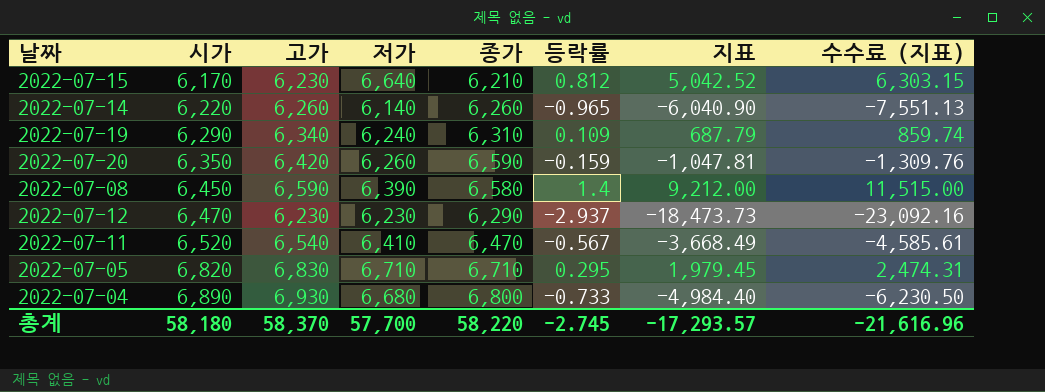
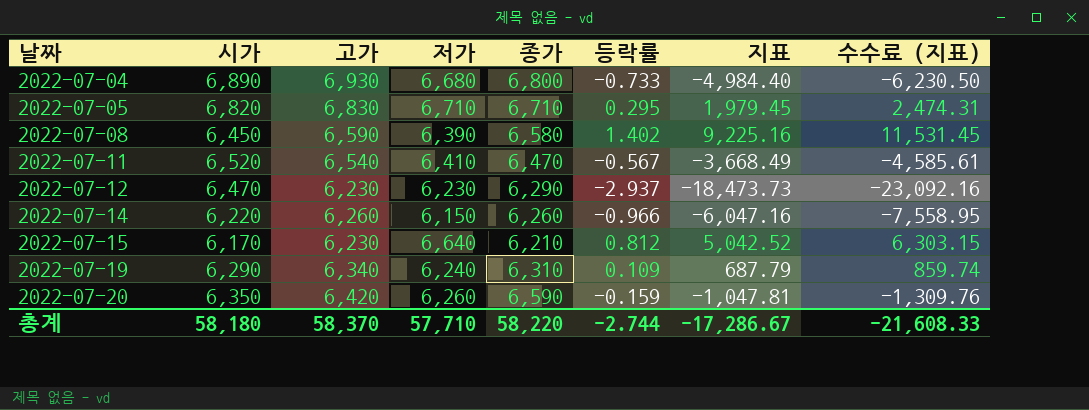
row order: 시가 ascending -> 날짜 ascending
2022-07-08 | 등락률: 1.4 -> 1.402
2022-07-08 | 지표: 9,212.00 -> 9,225.16
2022-07-08 | 수수료 (지표): 11,515.00 -> 11,531.45
2022-07-14 | 저가: 6,140 -> 6,150
2022-07-14 | 등락률: -0.965 -> -0.966
2022-07-14 | 지표: -6,040.90 -> -6,047.16
2022-07-14 | 수수료 (지표): -7,551.13 -> -7,558.95
총계 | 저가: 57,700 -> 57,710
총계 | 등락률: -2.745 -> -2.744
총계 | 지표: -17,293.57 -> -17,286.67
총계 | 수수료 (지표): -21,616.96 -> -21,608.33

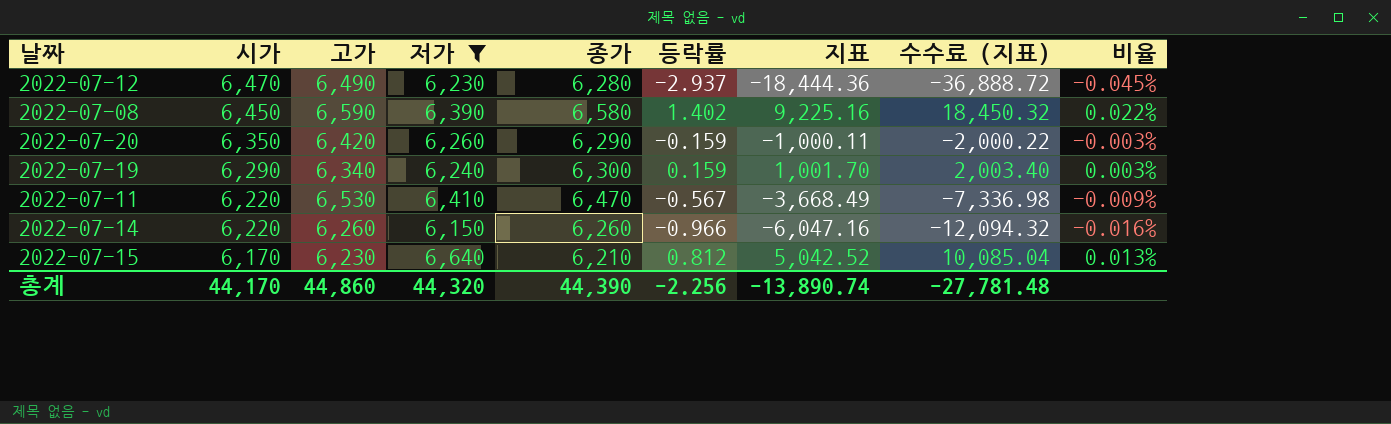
filter: none -> 저가 <= 6,640
row order: 날짜 ascending -> 시가 descending
column 수수료 (지표) | formula: [지표] * 1.25 -> [지표] * 2
column 비율 | formula: none -> [등락률] / [시가]
2022-07-12 | 고가: 6,230 -> 6,490
2022-07-12 | 종가: 6,290 -> 6,280
2022-07-12 | 지표: -18,473.73 -> -18,444.36
2022-07-20 | 종가: 6,590 -> 6,290
2022-07-20 | 지표: -1,047.81 -> -1,000.11
2022-07-19 | 종가: 6,310 -> 6,300
2022-07-19 | 등락률: 0.109 -> 0.159
2022-07-19 | 지표: 687.79 -> 1,001.70
2022-07-11 | 시가: 6,520 -> 6,220
2022-07-11 | 고가: 6,540 -> 6,530
총계 | 시가: 58,180 -> 44,170
총계 | 고가: 58,370 -> 44,860
총계 | 저가: 57,710 -> 44,320
총계 | 종가: 58,220 -> 44,390
총계 | 등락률: -2.744 -> -2.256
총계 | 지표: -17,286.67 -> -13,890.74
총계 | 수수료 (지표): -21,608.33 -> -27,781.48

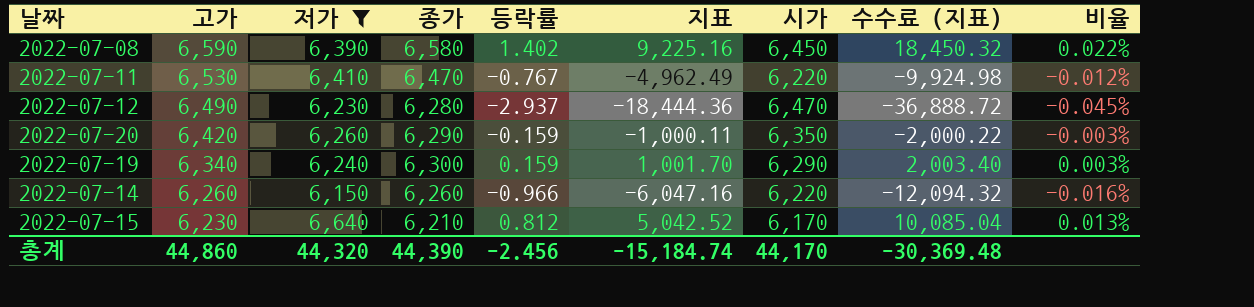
row order: 시가 descending -> 고가 descending
column 시가 | position: 2 -> 7
2022-07-11 | 등락률: -0.567 -> -0.767
2022-07-11 | 지표: -3,668.49 -> -4,962.49
2022-07-11 | 수수료 (지표): -7,336.98 -> -9,924.98
2022-07-11 | 비율: -0.009% -> -0.012%
총계 | 등락률: -2.256 -> -2.456
총계 | 지표: -13,890.74 -> -15,184.74
총계 | 수수료 (지표): -27,781.48 -> -30,369.48

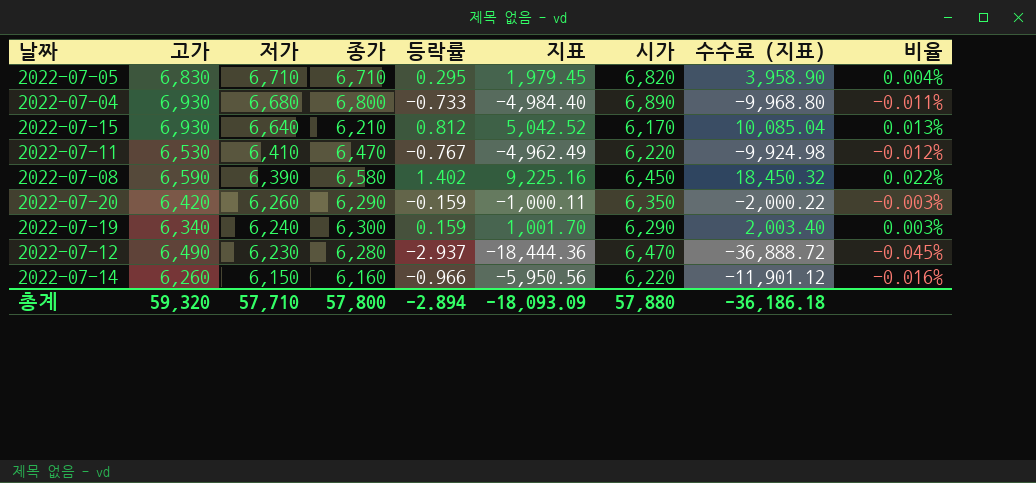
filter: 저가 <= 6,640 -> none
row order: 고가 descending -> 저가 descending
2022-07-15 | 고가: 6,230 -> 6,930
2022-07-14 | 종가: 6,260 -> 6,160
2022-07-14 | 지표: -6,047.16 -> -5,950.56
2022-07-14 | 수수료 (지표): -12,094.32 -> -11,901.12
총계 | 고가: 44,860 -> 59,320
총계 | 저가: 44,320 -> 57,710
총계 | 종가: 44,390 -> 57,800
총계 | 등락률: -2.456 -> -2.894
총계 | 지표: -15,184.74 -> -18,093.09
총계 | 시가: 44,170 -> 57,880
총계 | 수수료 (지표): -30,369.48 -> -36,186.18

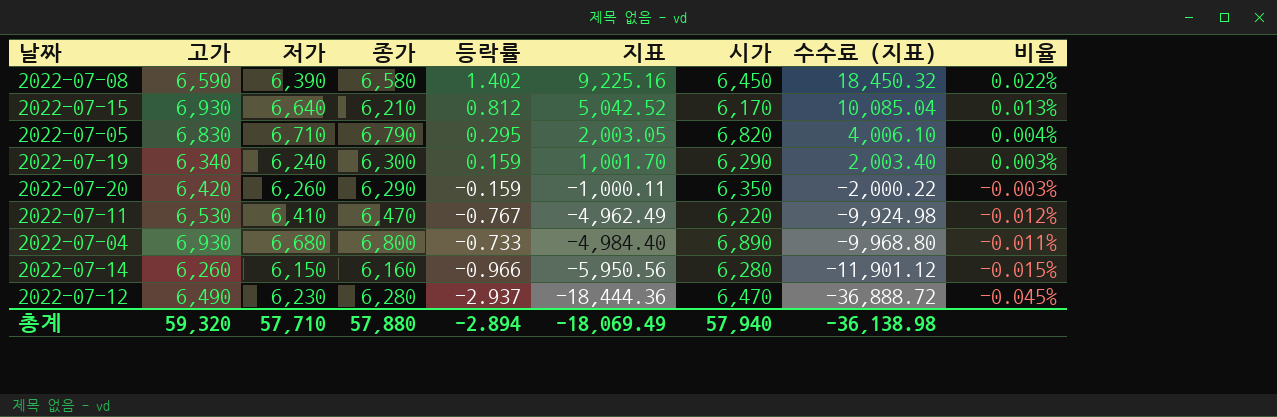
row order: 저가 descending -> 지표 descending
2022-07-05 | 종가: 6,710 -> 6,790
2022-07-05 | 지표: 1,979.45 -> 2,003.05
2022-07-05 | 수수료 (지표): 3,958.90 -> 4,006.10
2022-07-14 | 시가: 6,220 -> 6,280
2022-07-14 | 비율: -0.016% -> -0.015%
총계 | 종가: 57,800 -> 57,880
총계 | 지표: -18,093.09 -> -18,069.49
총계 | 시가: 57,880 -> 57,940
총계 | 수수료 (지표): -36,186.18 -> -36,138.98

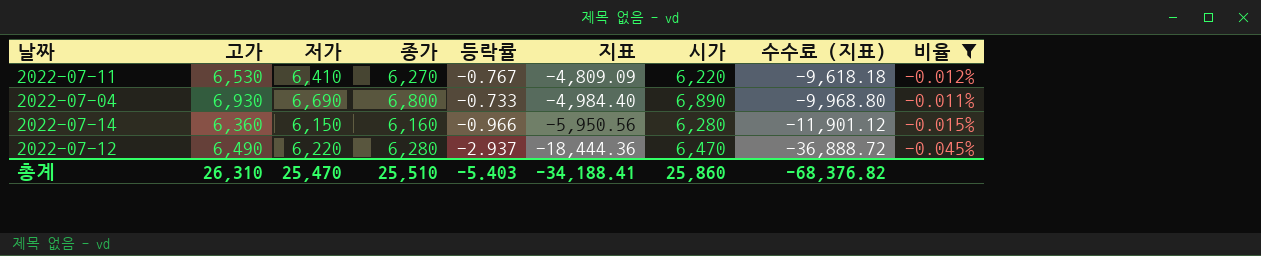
filter: none -> 비율 <= -0.011%
2022-07-11 | 종가: 6,470 -> 6,270
2022-07-11 | 지표: -4,962.49 -> -4,809.09
2022-07-11 | 수수료 (지표): -9,924.98 -> -9,618.18
2022-07-04 | 저가: 6,680 -> 6,690
2022-07-14 | 고가: 6,260 -> 6,360
2022-07-12 | 저가: 6,230 -> 6,220
총계 | 고가: 59,320 -> 26,310
총계 | 저가: 57,710 -> 25,470
총계 | 종가: 57,880 -> 25,510
총계 | 등락률: -2.894 -> -5.403
총계 | 지표: -18,069.49 -> -34,188.41
총계 | 시가: 57,940 -> 25,860
총계 | 수수료 (지표): -36,138.98 -> -68,376.82

